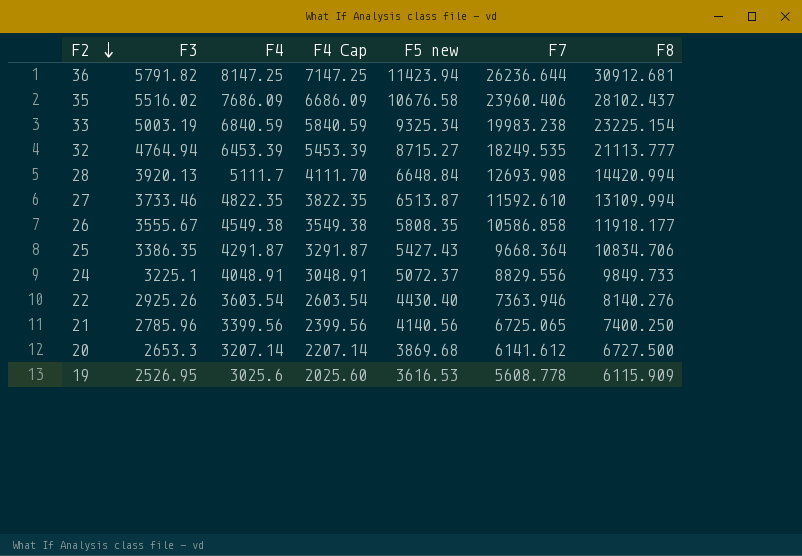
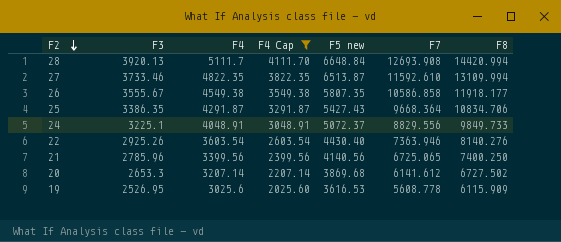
filter: none -> F4 Cap <= 4111.70
26 | F5 new: 5808.35 -> 5807.35
20 | F8: 6727.500 -> 6727.502

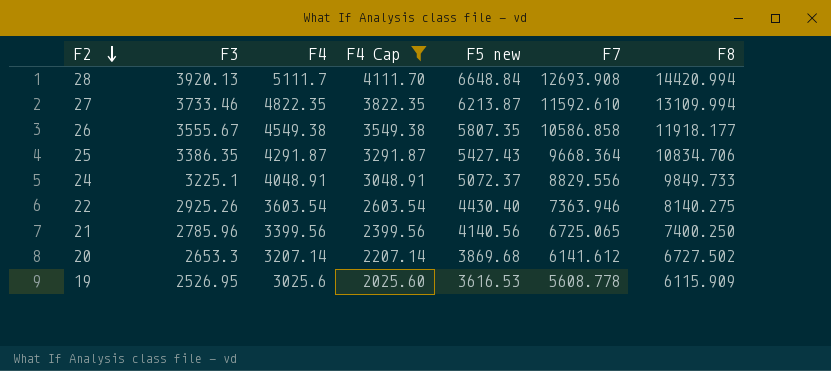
27 | F5 new: 6513.87 -> 6213.87
22 | F8: 8140.276 -> 8140.275

